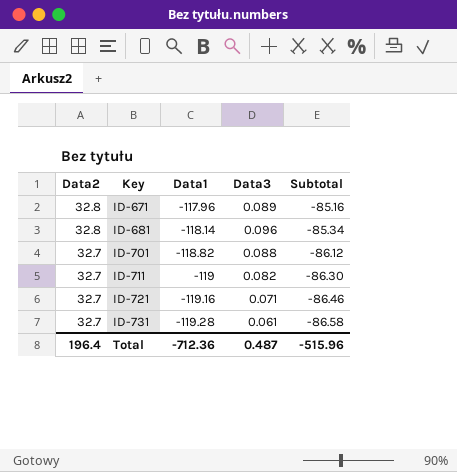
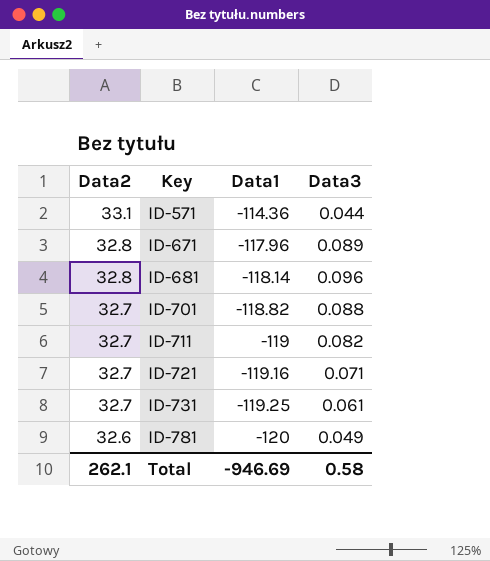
column Subtotal | formula: [Data2] + [Data1] -> none
row ID-571: none -> 33.1 | -114.36 | 0.044
ID-731 | Data1: -119.28 -> -119.25
row ID-781: none -> 32.6 | -120 | 0.049
Total | Data2: 196.4 -> 262.1
Total | Data1: -712.36 -> -946.69
Total | Data3: 0.487 -> 0.58

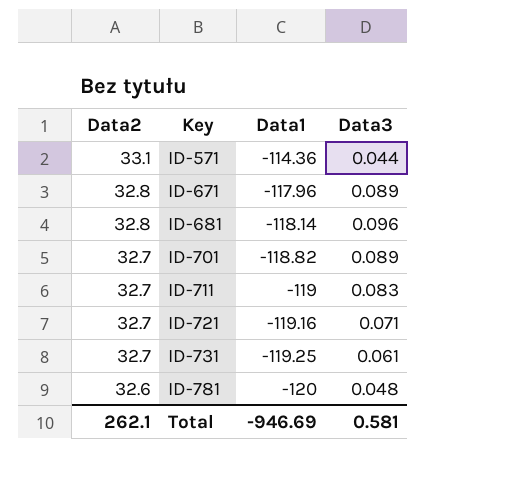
ID-701 | Data3: 0.088 -> 0.089
ID-711 | Data3: 0.082 -> 0.083
ID-781 | Data3: 0.049 -> 0.048
Total | Data3: 0.58 -> 0.581

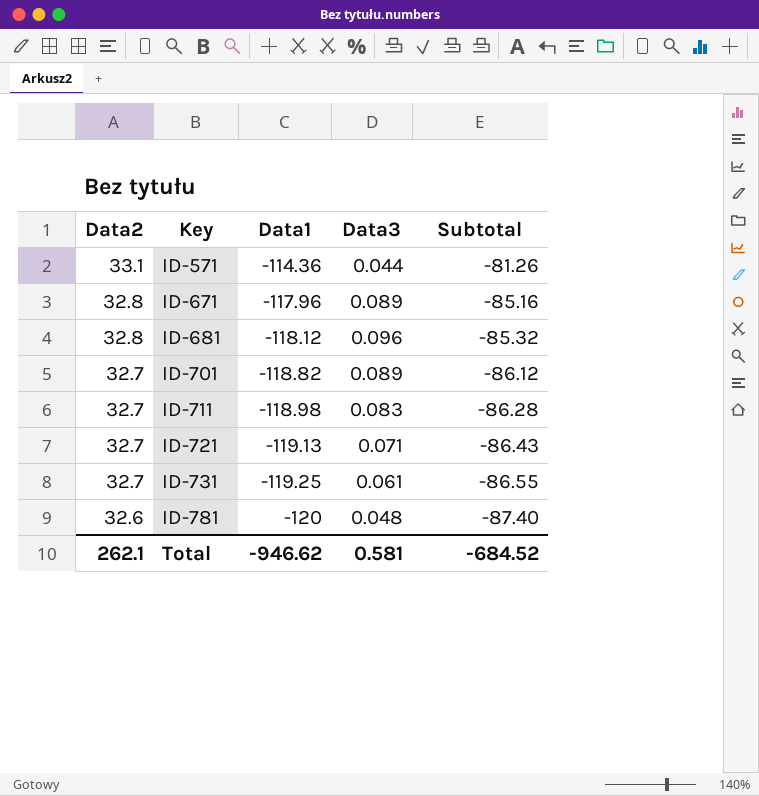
column Subtotal | formula: none -> [Data2] + [Data1]
ID-681 | Data1: -118.14 -> -118.12
ID-711 | Data1: -119 -> -118.98
ID-721 | Data1: -119.16 -> -119.13
Total | Data1: -946.69 -> -946.62

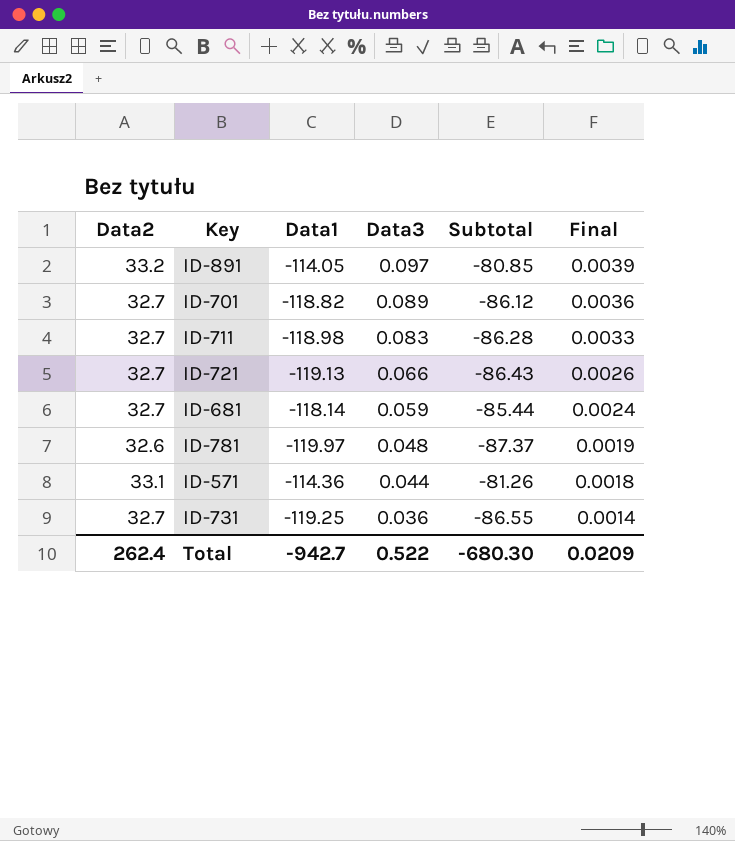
row order: Data2 descending -> Data3 descending
column Final | formula: none -> [Data3] * 0.04
row ID-671: 32.8 | -117.96 | 0.089 | -85.16 -> none
row ID-891: none -> 33.2 | -114.05 | 0.097 | -80.85 | 0.0039
ID-721 | Data3: 0.071 -> 0.066
ID-681 | Data2: 32.8 -> 32.7
ID-681 | Data1: -118.12 -> -118.14
ID-681 | Data3: 0.096 -> 0.059
ID-681 | Subtotal: -85.32 -> -85.44
ID-781 | Data1: -120 -> -119.97
ID-781 | Subtotal: -87.40 -> -87.37
ID-731 | Data3: 0.061 -> 0.036
Total | Data2: 262.1 -> 262.4
Total | Data1: -946.62 -> -942.7
Total | Data3: 0.581 -> 0.522
Total | Subtotal: -684.52 -> -680.30

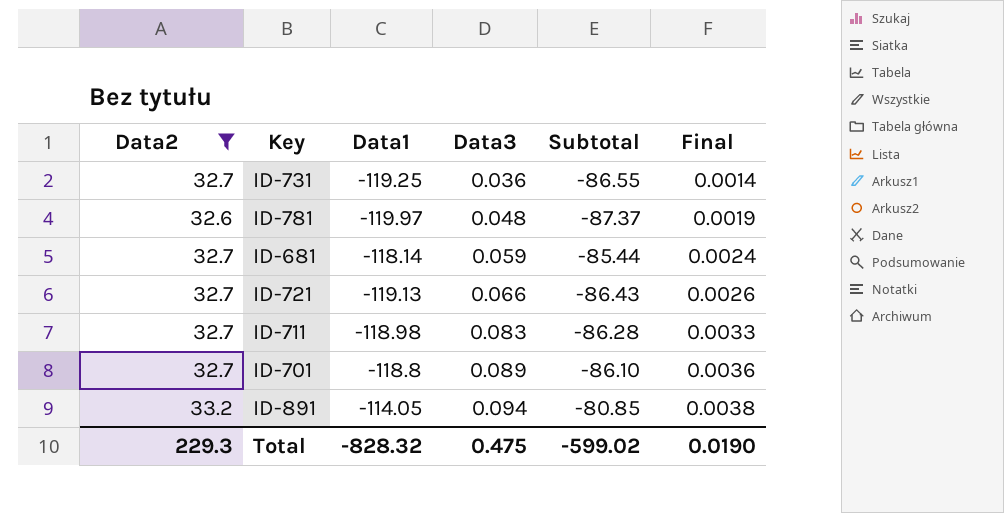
filter: none -> Data2 != 33.1
row order: Data3 descending -> Data3 ascending
ID-701 | Data1: -118.82 -> -118.8
ID-701 | Subtotal: -86.12 -> -86.10
ID-891 | Data3: 0.097 -> 0.094
ID-891 | Final: 0.0039 -> 0.0038
Total | Data2: 262.4 -> 229.3
Total | Data1: -942.7 -> -828.32
Total | Data3: 0.522 -> 0.475
Total | Subtotal: -680.30 -> -599.02
Total | Final: 0.0209 -> 0.0190

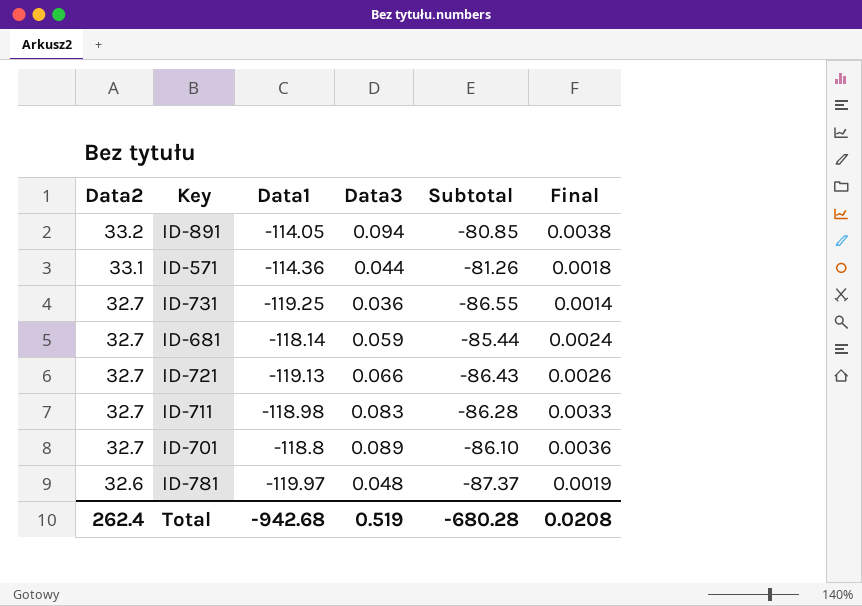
filter: Data2 != 33.1 -> none
row order: Data3 ascending -> Data2 descending
Total | Data2: 229.3 -> 262.4
Total | Data1: -828.32 -> -942.68
Total | Data3: 0.475 -> 0.519
Total | Subtotal: -599.02 -> -680.28
Total | Final: 0.0190 -> 0.0208

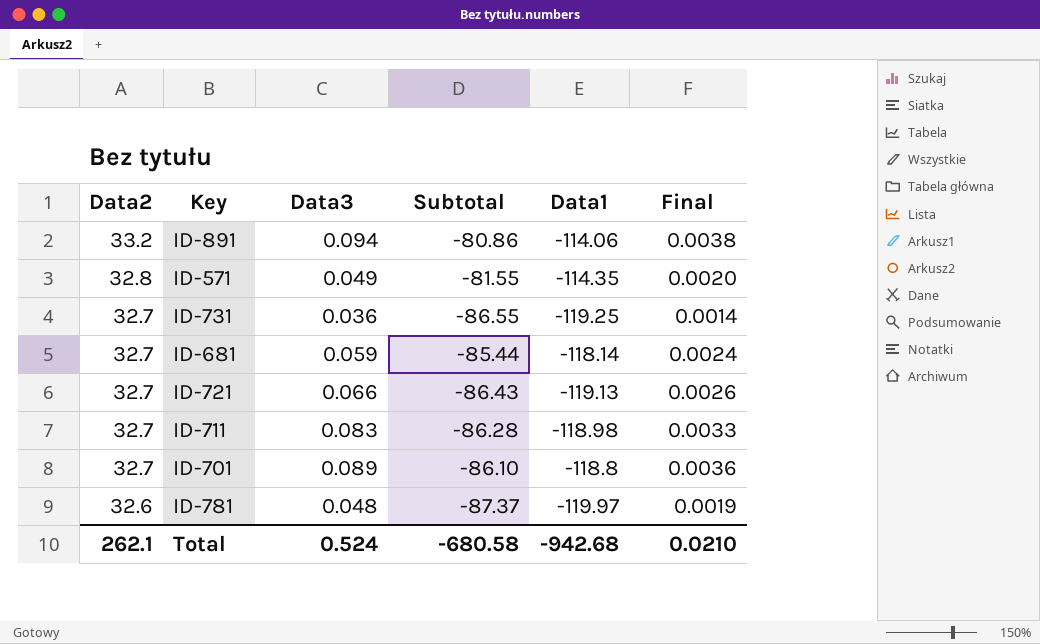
column Data1 | position: 3 -> 5
ID-891 | Subtotal: -80.85 -> -80.86
ID-891 | Data1: -114.05 -> -114.06
ID-571 | Data2: 33.1 -> 32.8
ID-571 | Data3: 0.044 -> 0.049
ID-571 | Subtotal: -81.26 -> -81.55
ID-571 | Data1: -114.36 -> -114.35
ID-571 | Final: 0.0018 -> 0.0020
Total | Data2: 262.4 -> 262.1
Total | Data3: 0.519 -> 0.524
Total | Subtotal: -680.28 -> -680.58
Total | Final: 0.0208 -> 0.0210

